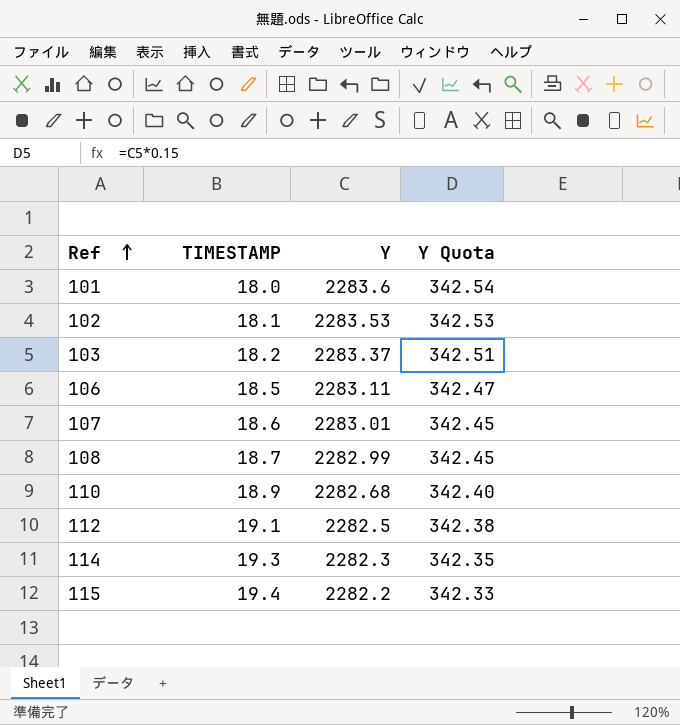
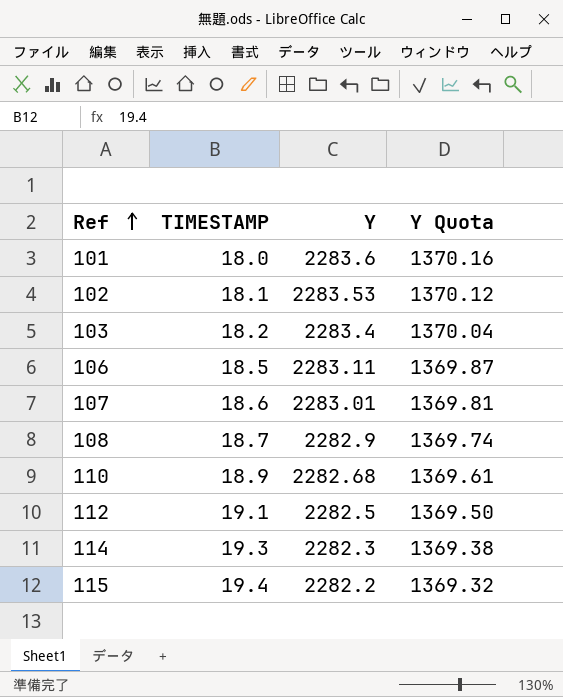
column Y Quota | formula: [Y] * 0.15 -> [Y] * 0.6
103 | Y: 2283.37 -> 2283.4
108 | Y: 2282.99 -> 2282.9

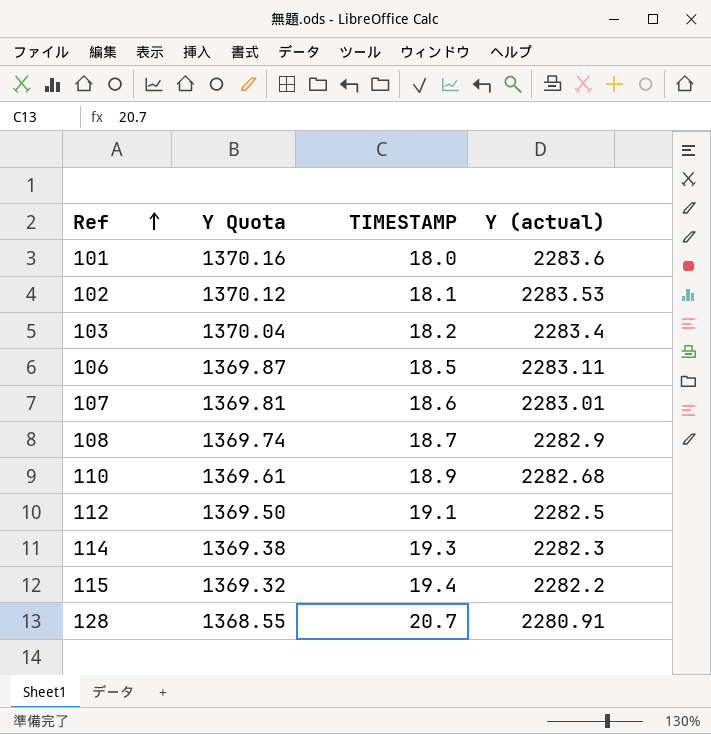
column Y Quota | position: 4 -> 2
column name: Y -> Y (actual)
row 128: none -> 1368.55 | 20.7 | 2280.91

